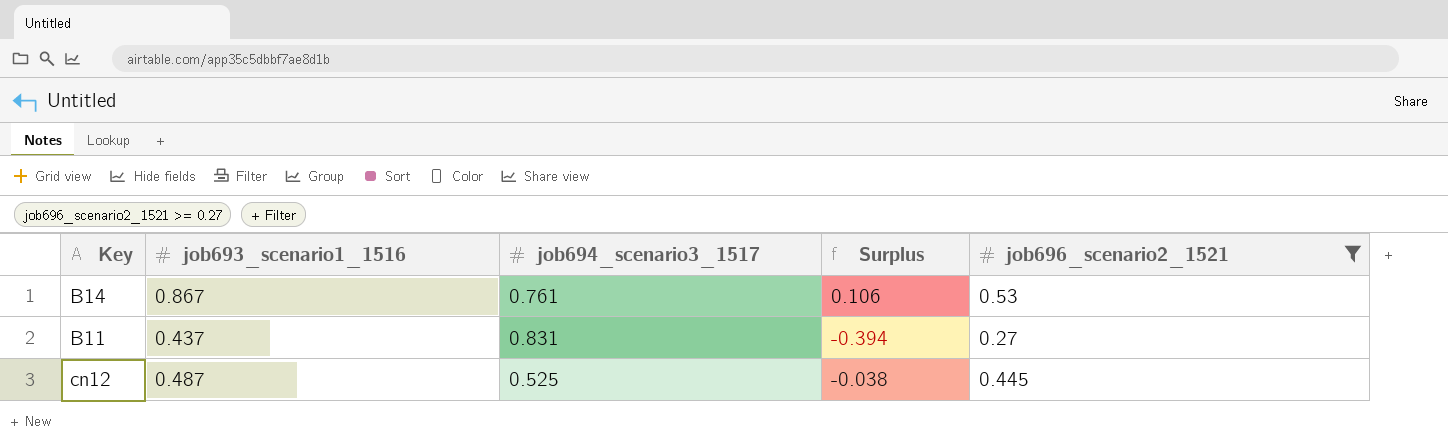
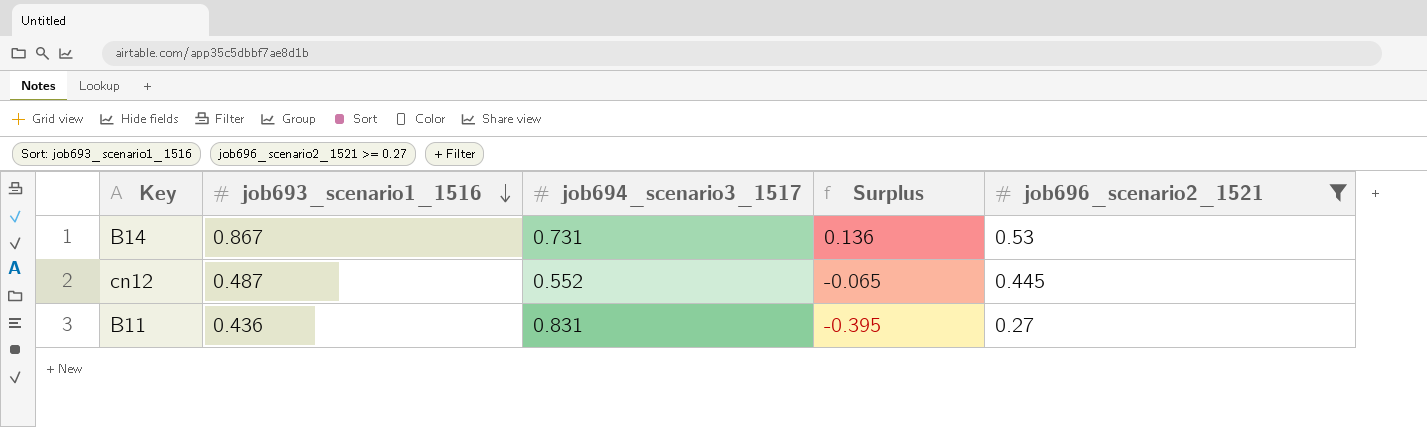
row order: none -> job693_scenario1_1516 descending
B14 | job694_scenario3_1517: 0.761 -> 0.731
B14 | Surplus: 0.106 -> 0.136
cn12 | job694_scenario3_1517: 0.525 -> 0.552
cn12 | Surplus: -0.038 -> -0.065
B11 | job693_scenario1_1516: 0.437 -> 0.436
B11 | Surplus: -0.394 -> -0.395

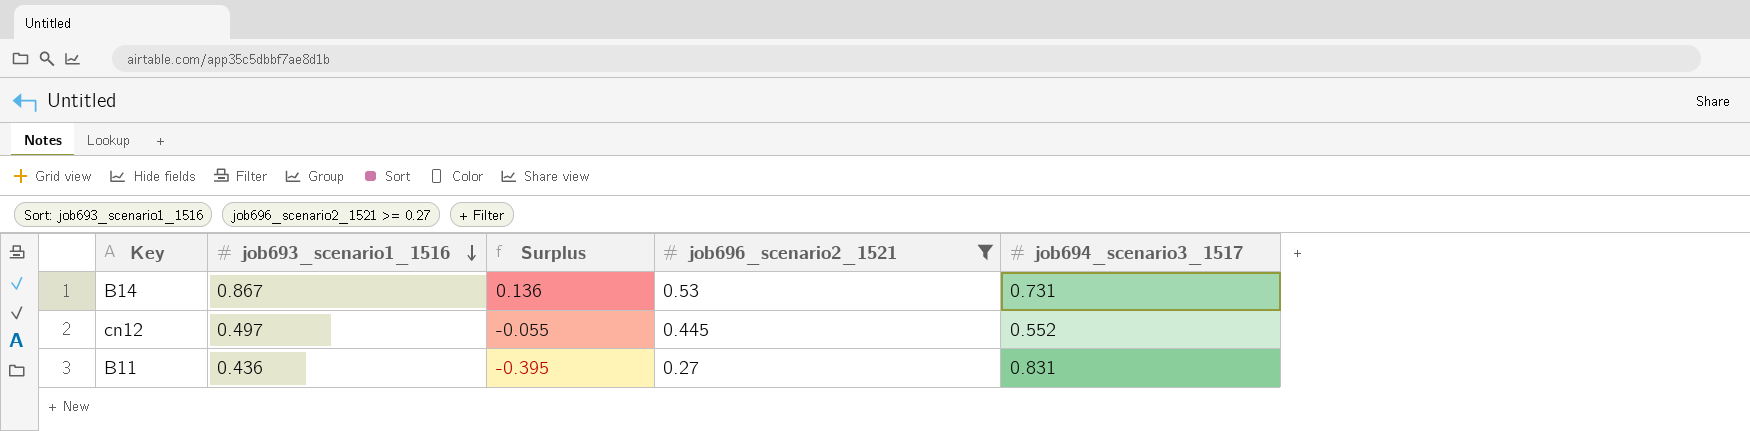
column job694_scenario3_1517 | position: 3 -> 5
cn12 | job693_scenario1_1516: 0.487 -> 0.497
cn12 | Surplus: -0.065 -> -0.055

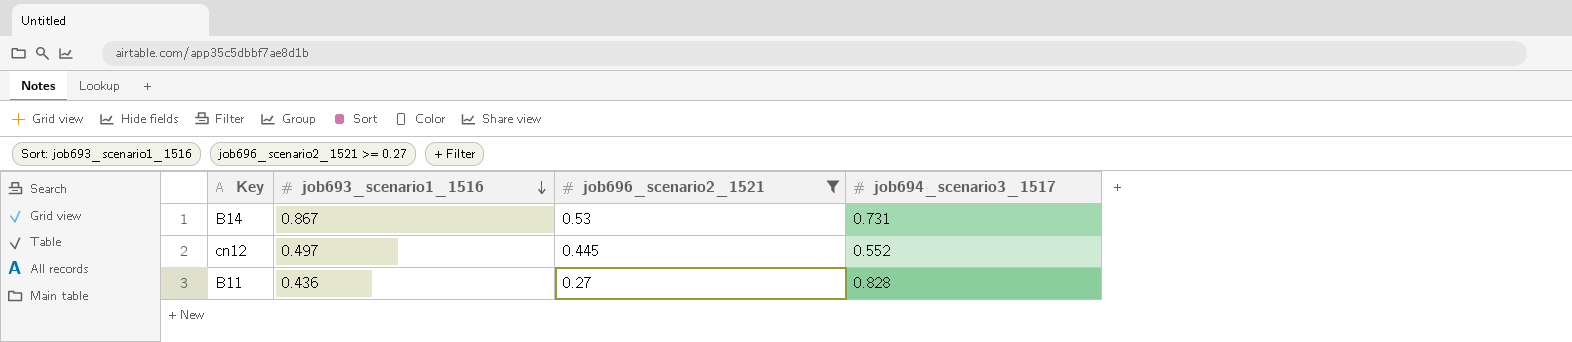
column Surplus | formula: [job693_scenario1_1516] - [job694_scenario3_1517] -> none
B11 | job694_scenario3_1517: 0.831 -> 0.828

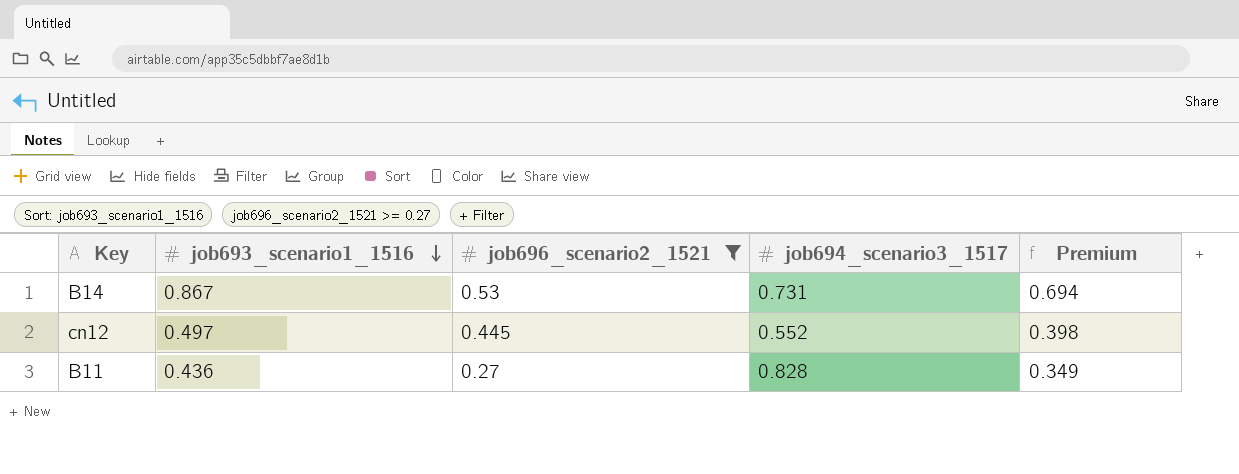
column Premium | formula: none -> [job693_scenario1_1516] * 0.8

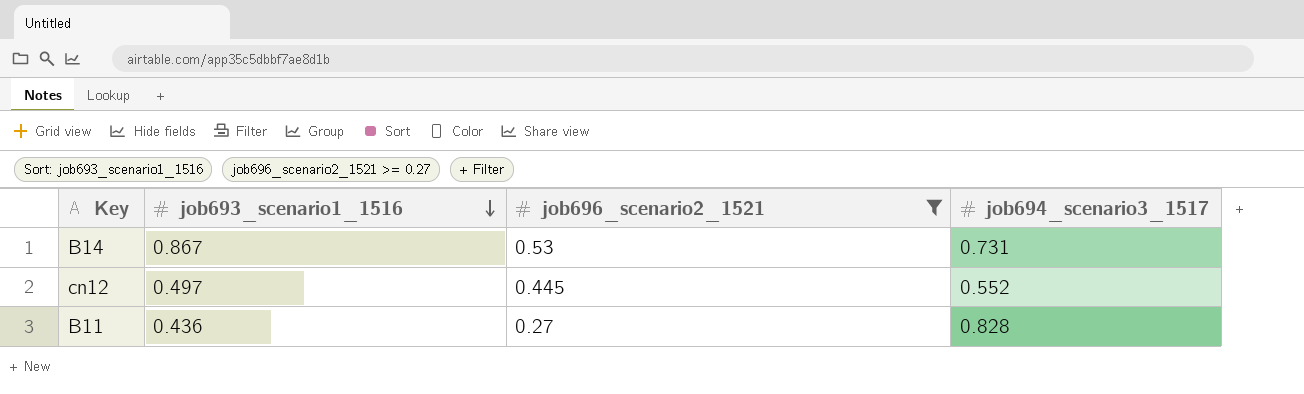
column Premium | formula: [job693_scenario1_1516] * 0.8 -> none

